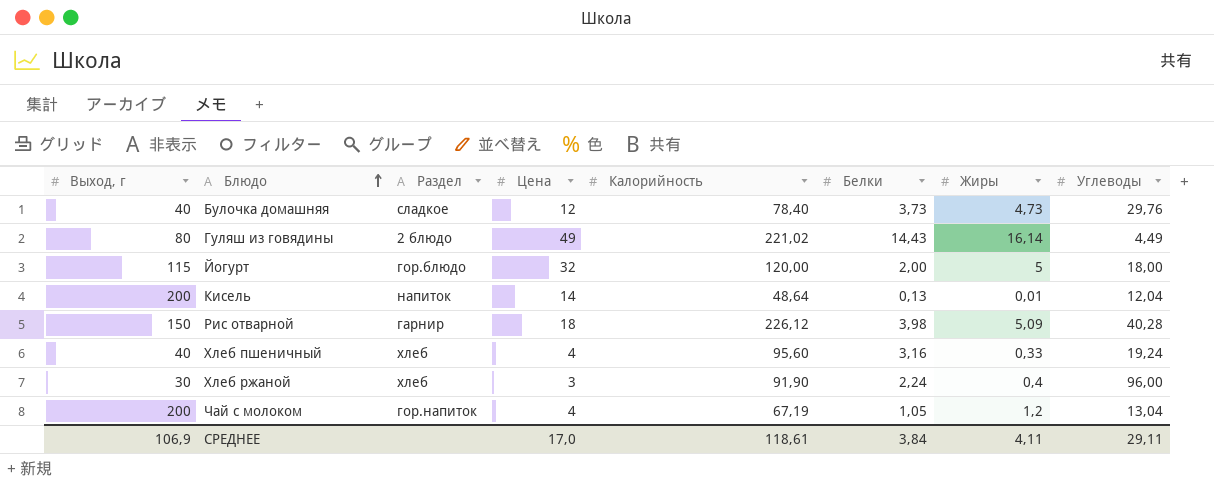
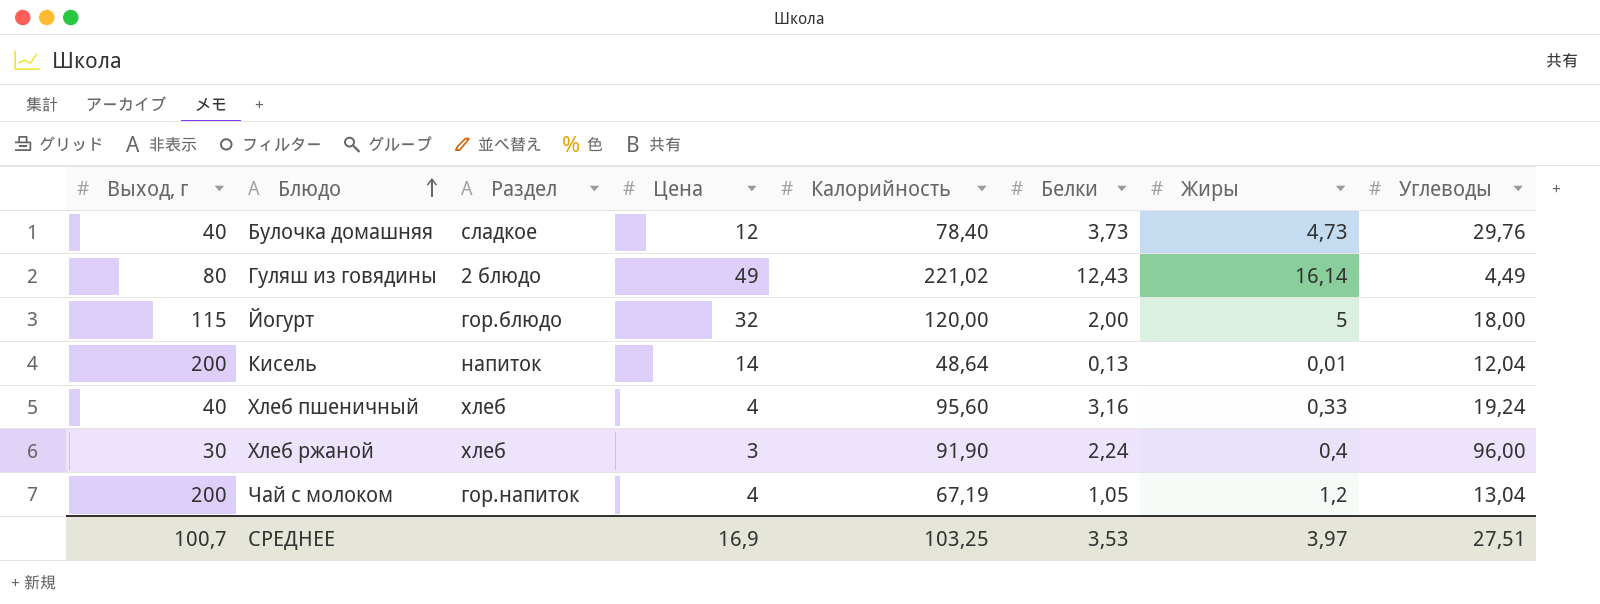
row Рис отварной: 150 | гарнир | 18 | 226,12 | 3,98 | 5,09 | 40,28 -> none
Гуляш из говядины | Белки: 14,43 -> 12,43
СРЕДНЕЕ | Выход, г: 106,9 -> 100,7
СРЕДНЕЕ | Цена: 17,0 -> 16,9
СРЕДНЕЕ | Калорийность: 118,61 -> 103,25
СРЕДНЕЕ | Белки: 3,84 -> 3,53
СРЕДНЕЕ | Жиры: 4,11 -> 3,97
СРЕДНЕЕ | Углеводы: 29,11 -> 27,51

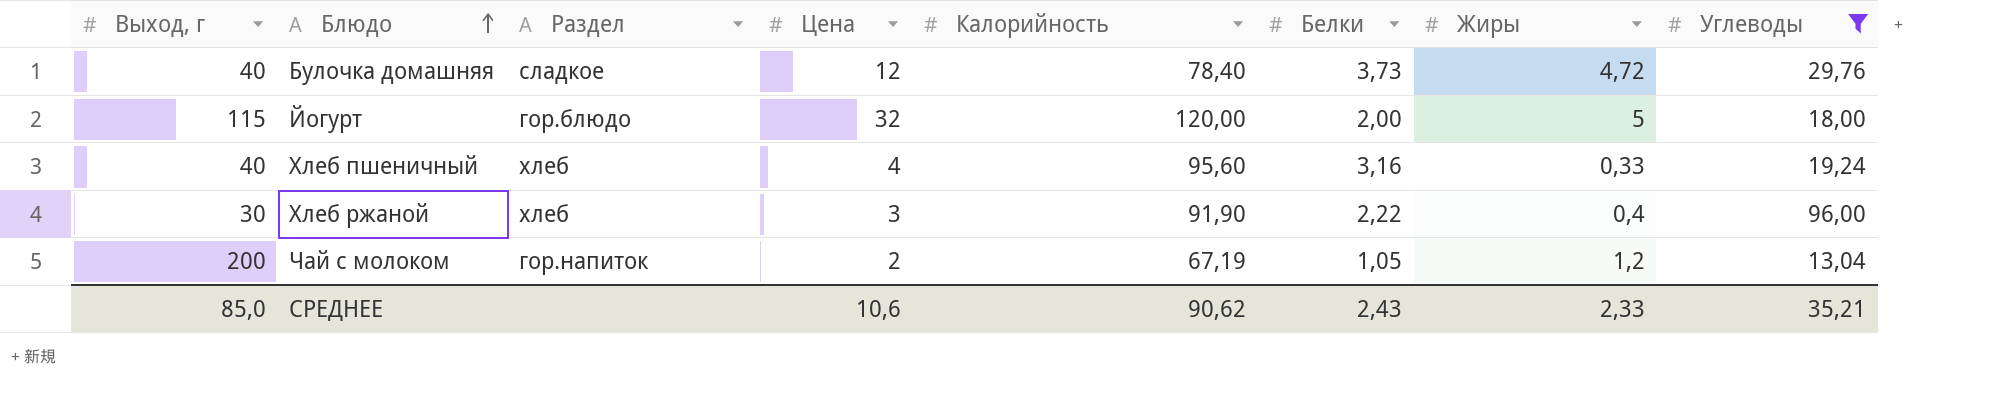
filter: none -> Углеводы >= 13,04
Булочка домашняя | Жиры: 4,73 -> 4,72
Хлеб ржаной | Белки: 2,24 -> 2,22
Чай с молоком | Цена: 4 -> 2
СРЕДНЕЕ | Выход, г: 100,7 -> 85,0
СРЕДНЕЕ | Цена: 16,9 -> 10,6
СРЕДНЕЕ | Калорийность: 103,25 -> 90,62
СРЕДНЕЕ | Белки: 3,53 -> 2,43
СРЕДНЕЕ | Жиры: 3,97 -> 2,33
СРЕДНЕЕ | Углеводы: 27,51 -> 35,21

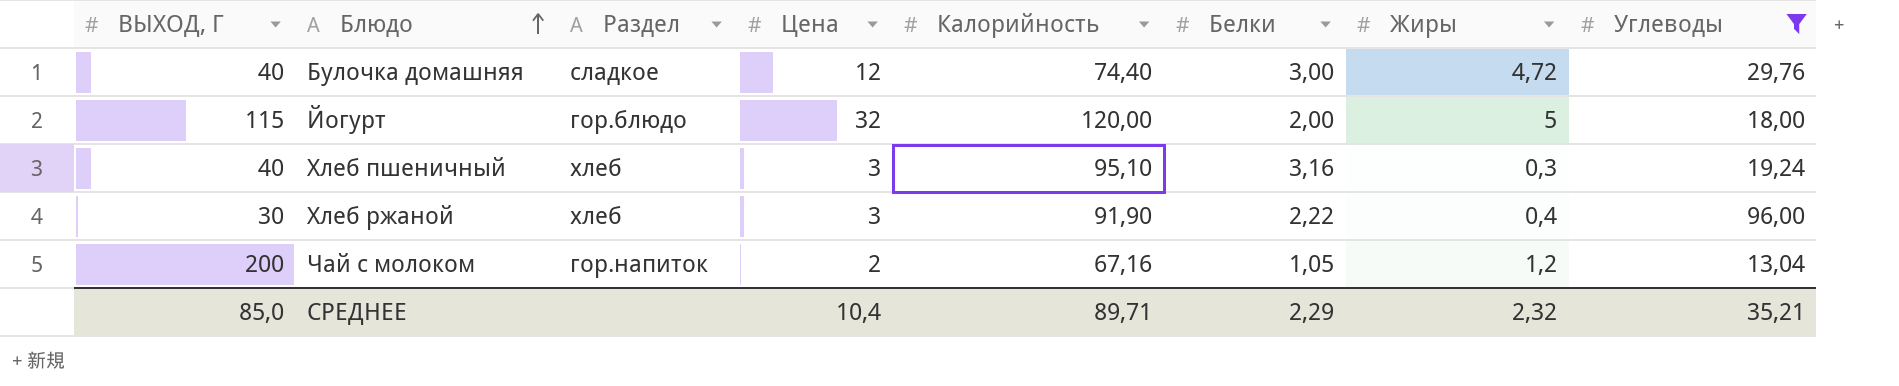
column name: Выход, г -> ВЫХОД, Г
Булочка домашняя | Калорийность: 78,40 -> 74,40
Булочка домашняя | Белки: 3,73 -> 3,00
Хлеб пшеничный | Цена: 4 -> 3
Хлеб пшеничный | Калорийность: 95,60 -> 95,10
Хлеб пшеничный | Жиры: 0,33 -> 0,3
Чай с молоком | Калорийность: 67,19 -> 67,16
СРЕДНЕЕ | Цена: 10,6 -> 10,4
СРЕДНЕЕ | Калорийность: 90,62 -> 89,71
СРЕДНЕЕ | Белки: 2,43 -> 2,29
СРЕДНЕЕ | Жиры: 2,33 -> 2,32

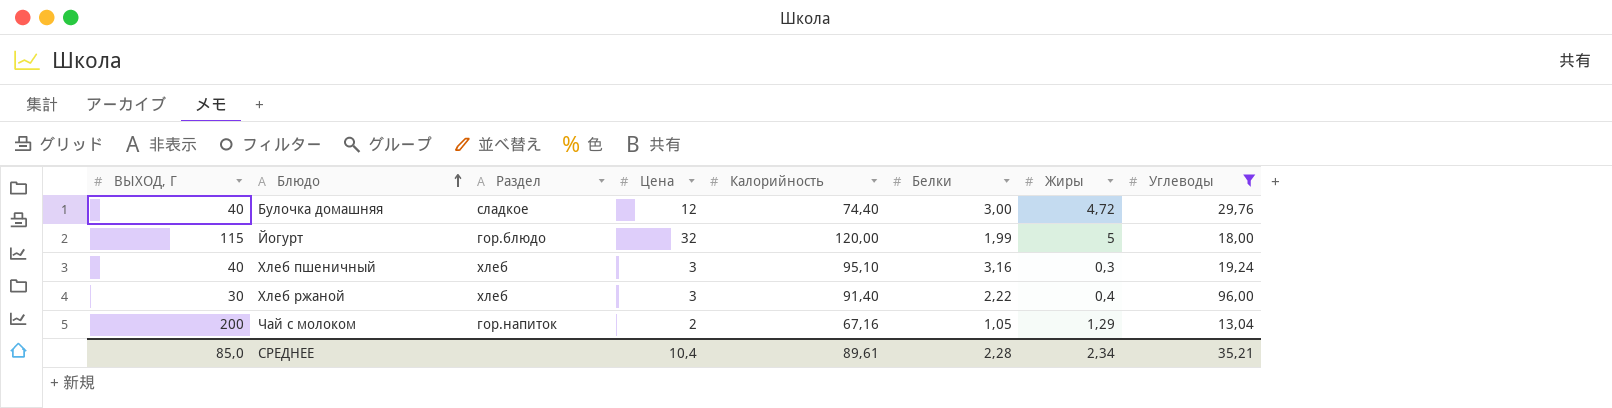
Йогурт | Белки: 2,00 -> 1,99
Хлеб ржаной | Калорийность: 91,90 -> 91,40
Чай с молоком | Жиры: 1,2 -> 1,29
СРЕДНЕЕ | Калорийность: 89,71 -> 89,61
СРЕДНЕЕ | Белки: 2,29 -> 2,28
СРЕДНЕЕ | Жиры: 2,32 -> 2,34

